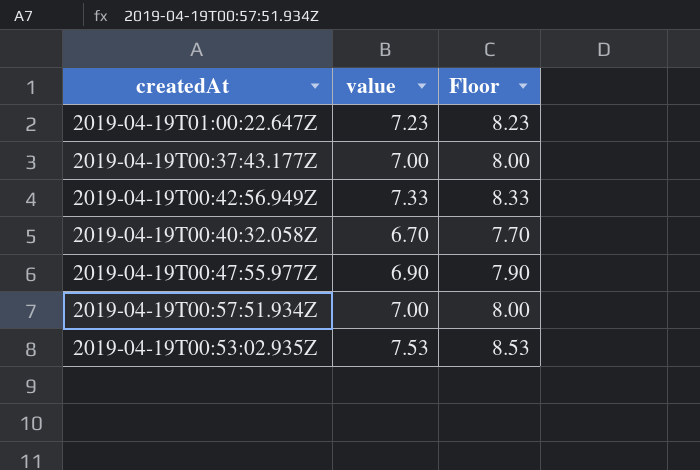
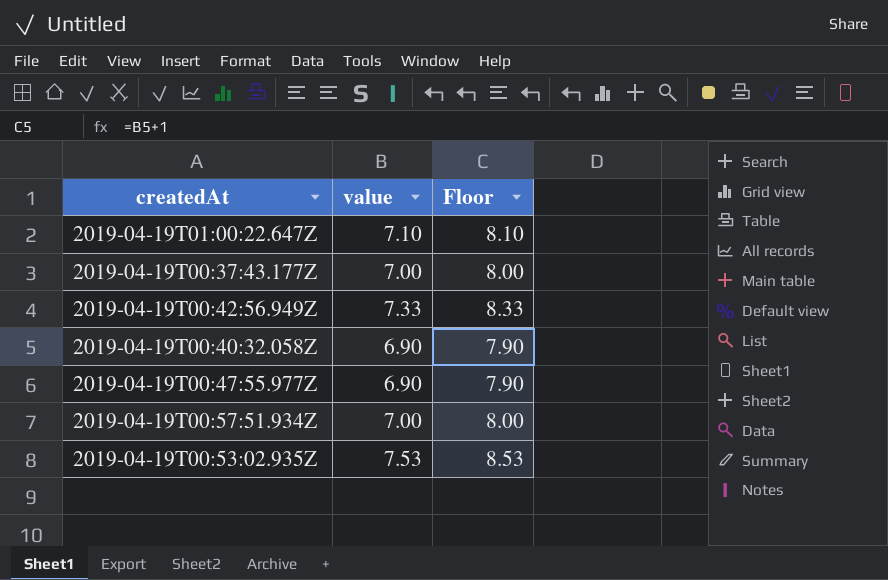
2019-04-19T01:00:22.647Z | value: 7.23 -> 7.10
2019-04-19T01:00:22.647Z | Floor: 8.23 -> 8.10
2019-04-19T00:40:32.058Z | value: 6.70 -> 6.90
2019-04-19T00:40:32.058Z | Floor: 7.70 -> 7.90

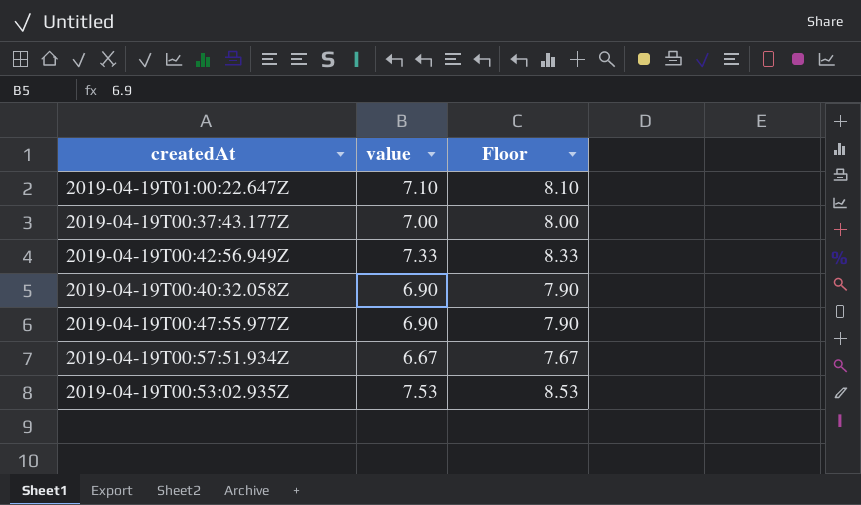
2019-04-19T00:57:51.934Z | value: 7.00 -> 6.67
2019-04-19T00:57:51.934Z | Floor: 8.00 -> 7.67

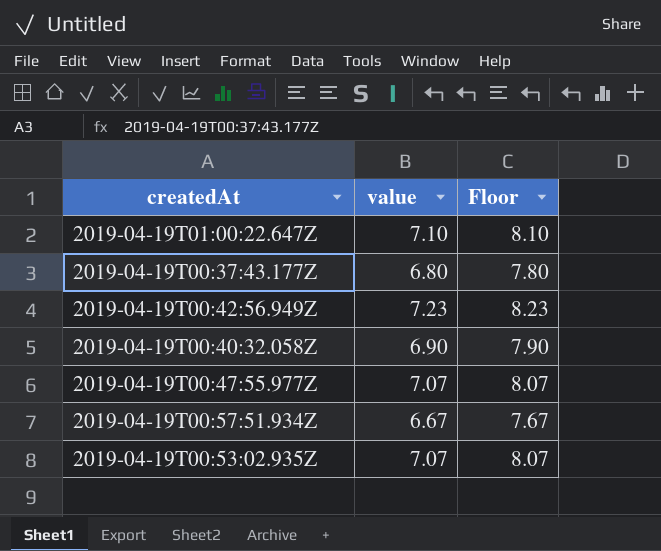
2019-04-19T00:37:43.177Z | value: 7.00 -> 6.80
2019-04-19T00:37:43.177Z | Floor: 8.00 -> 7.80
2019-04-19T00:42:56.949Z | value: 7.33 -> 7.23
2019-04-19T00:42:56.949Z | Floor: 8.33 -> 8.23
2019-04-19T00:47:55.977Z | value: 6.90 -> 7.07
2019-04-19T00:47:55.977Z | Floor: 7.90 -> 8.07
2019-04-19T00:53:02.935Z | value: 7.53 -> 7.07
2019-04-19T00:53:02.935Z | Floor: 8.53 -> 8.07

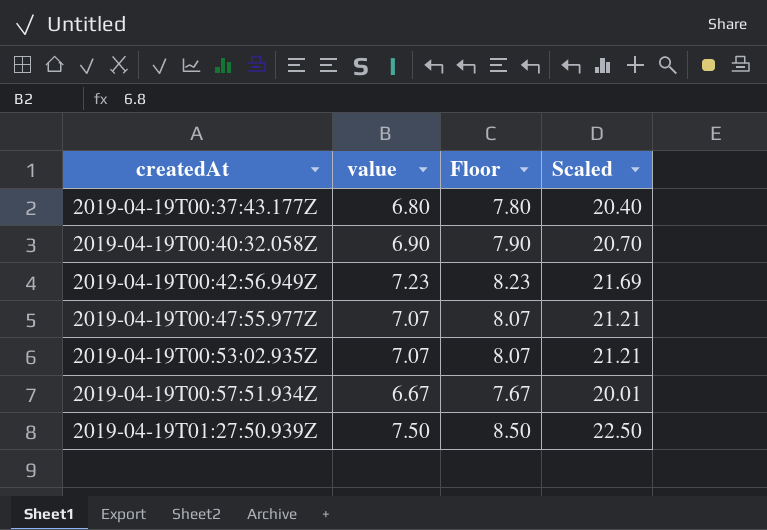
row order: none -> createdAt ascending
column Scaled | formula: none -> [value] * 3
row 2019-04-19T01:00:22.647Z: 7.10 | 8.10 -> none
row 2019-04-19T01:27:50.939Z: none -> 7.50 | 8.50 | 22.50

